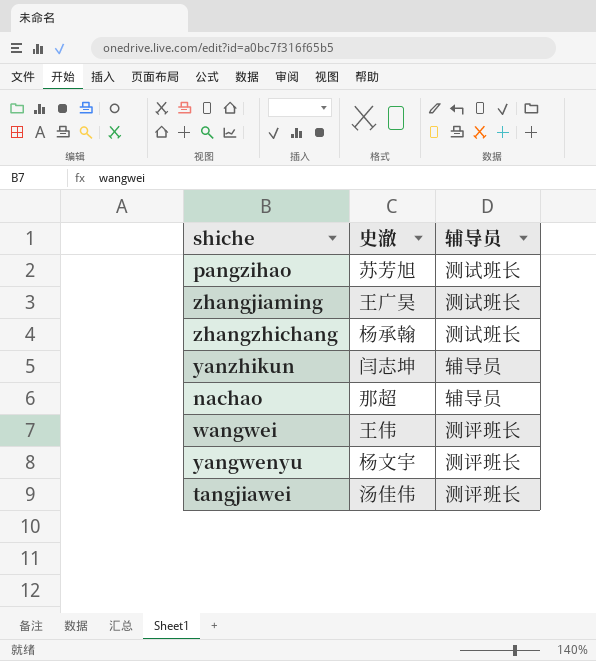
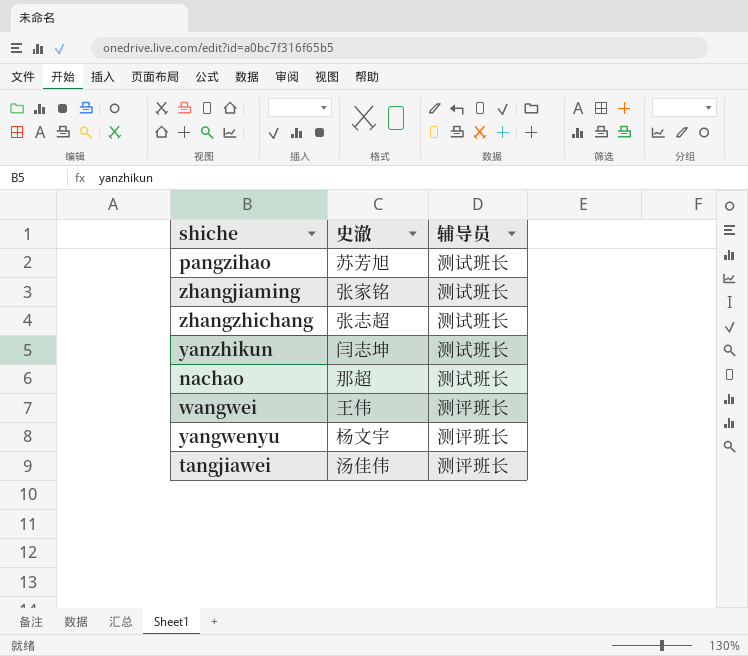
zhangjiaming | 史澈: 王广昊 -> 张家铭
zhangzhichang | 史澈: 杨承翰 -> 张志超
yanzhikun | 辅导员: 辅导员 -> 测试班长
nachao | 辅导员: 辅导员 -> 测试班长

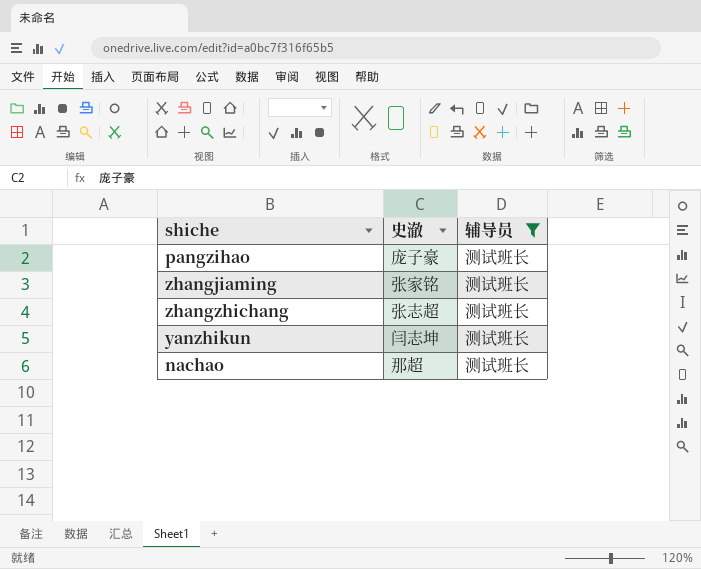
filter: none -> 辅导员 = 测试班长
pangzihao | 史澈: 苏芳旭 -> 庞子豪

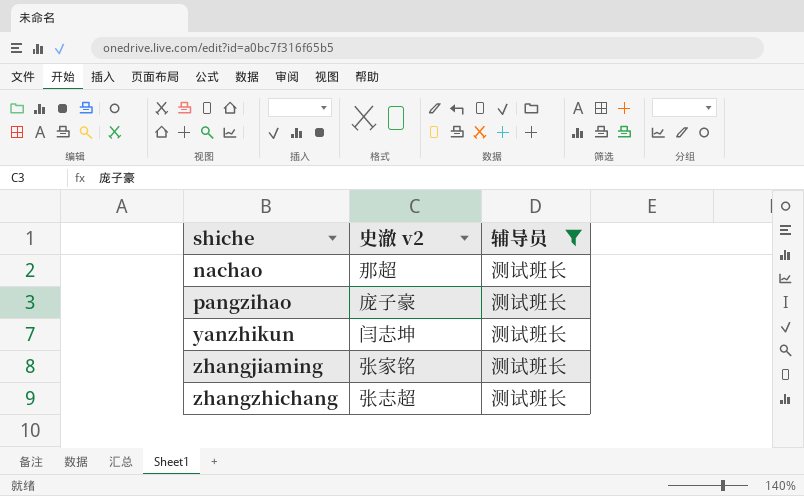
row order: none -> shiche ascending
column name: 史澈 -> 史澈 v2

